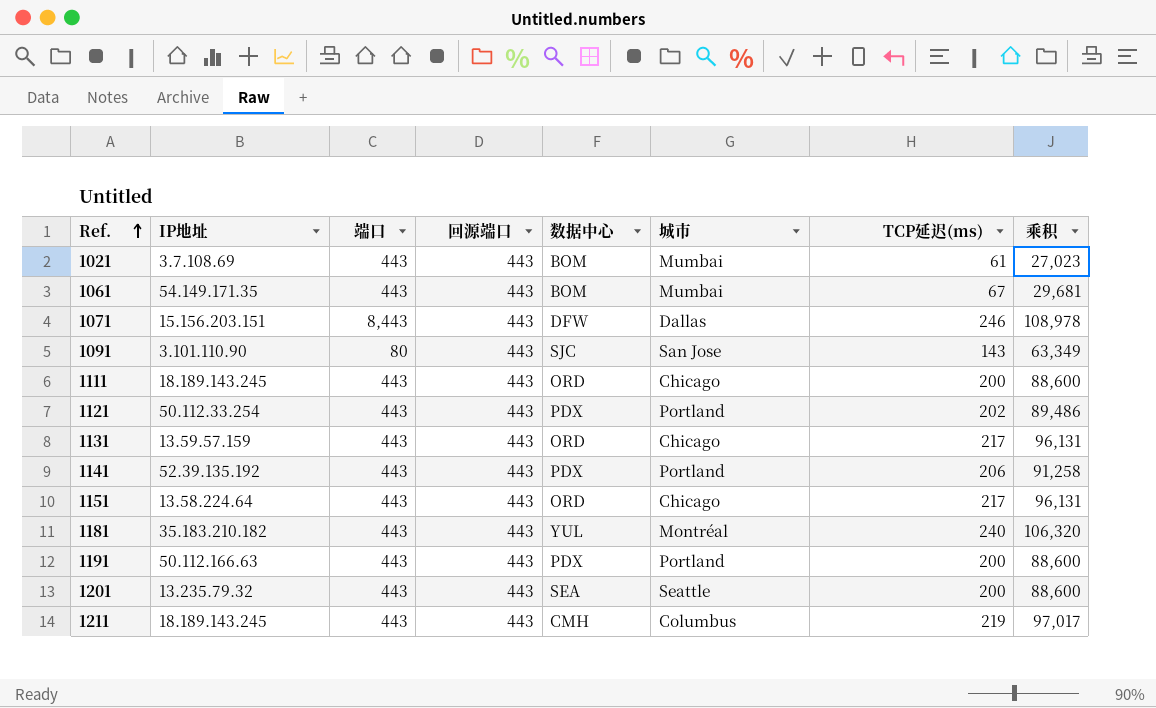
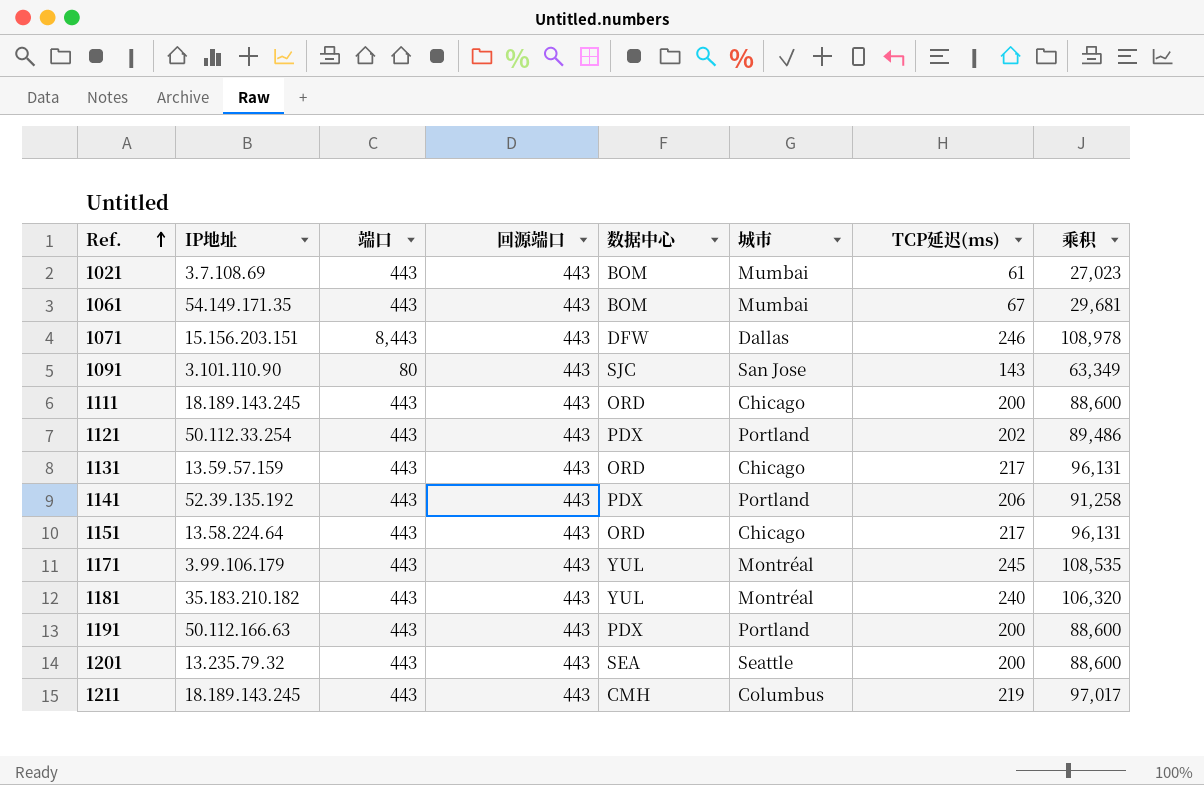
row 1171: none -> 3.99.106.179 | 443 | 443 | YUL | Montréal | 245 | 108,535

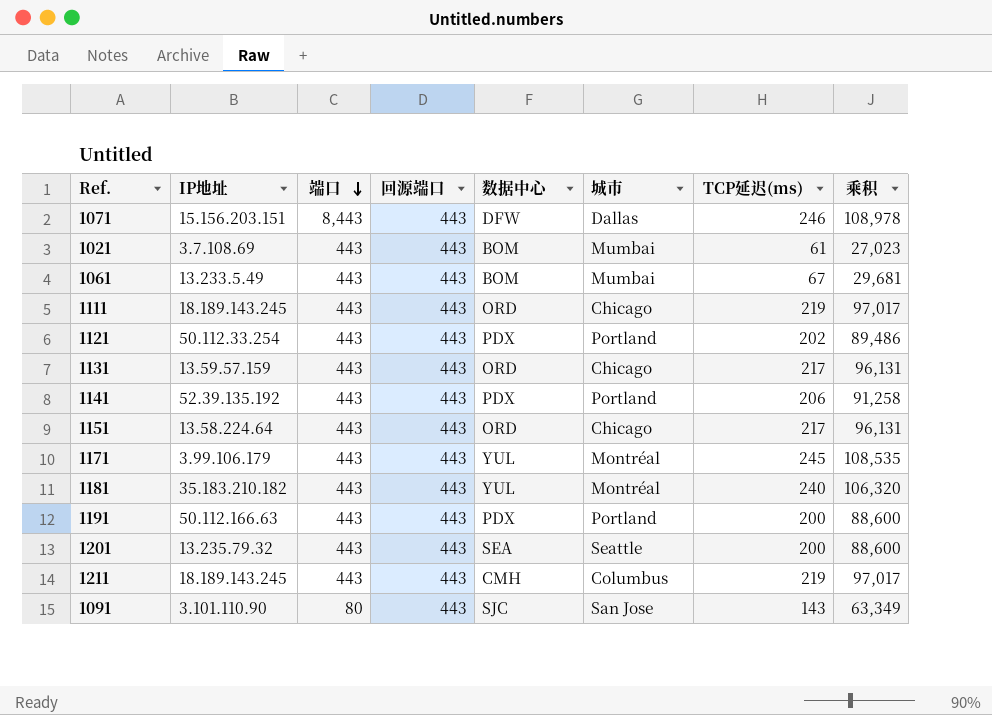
row order: Ref. ascending -> 端口 descending
1061 | IP地址: 54.149.171.35 -> 13.233.5.49
1111 | TCP延迟(ms): 200 -> 219
1111 | 乘积: 88,600 -> 97,017

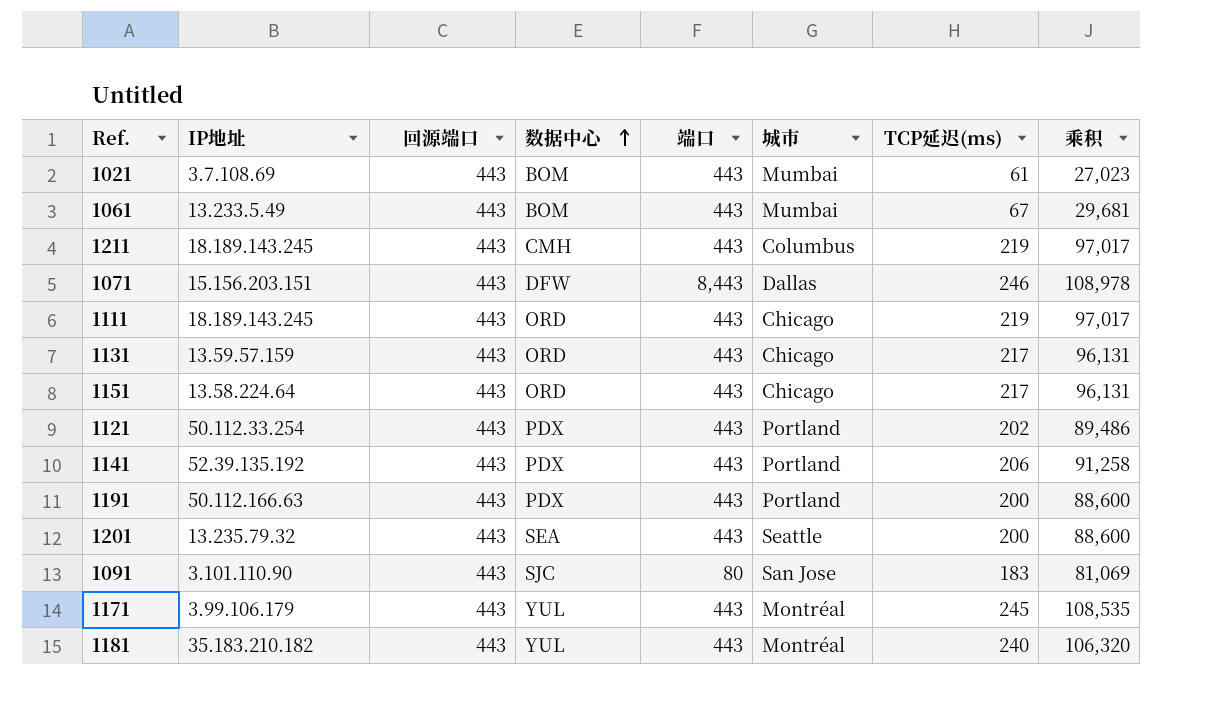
row order: 端口 descending -> 数据中心 ascending
column 端口 | position: 3 -> 5
1091 | TCP延迟(ms): 143 -> 183
1091 | 乘积: 63,349 -> 81,069

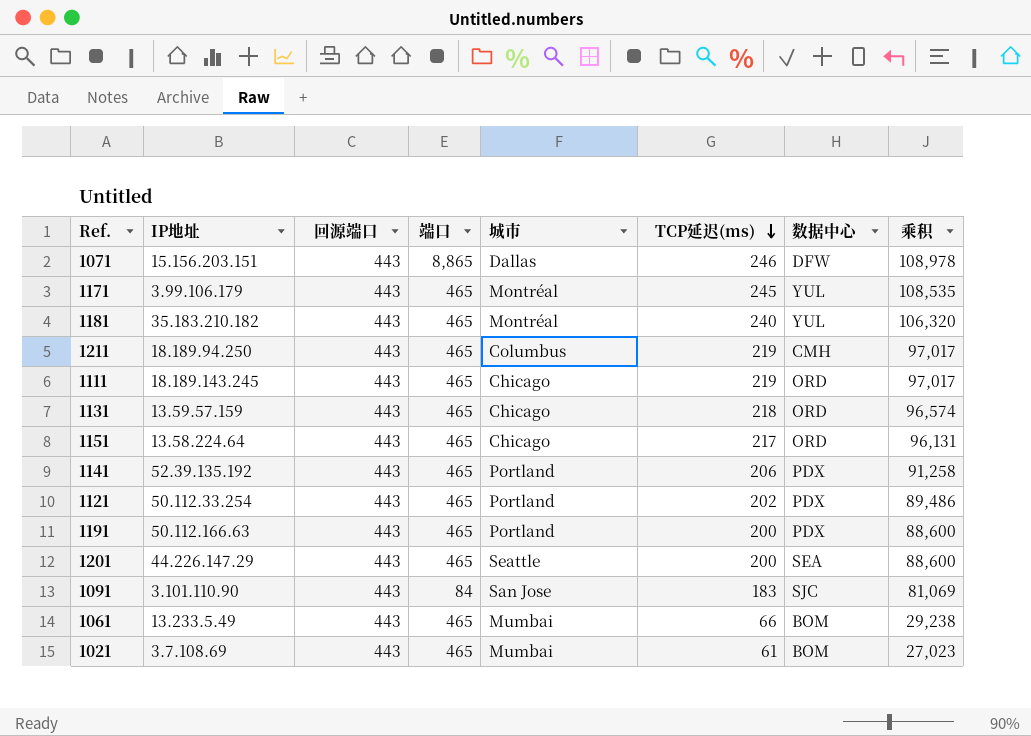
row order: 数据中心 ascending -> TCP延迟(ms) descending
column 数据中心 | position: 4 -> 7
1071 | 端口: 8,443 -> 8,865
1171 | 端口: 443 -> 465
1181 | 端口: 443 -> 465
1211 | IP地址: 18.189.143.245 -> 18.189.94.250
1211 | 端口: 443 -> 465
1111 | 端口: 443 -> 465
1131 | 端口: 443 -> 465
1131 | TCP延迟(ms): 217 -> 218
1131 | 乘积: 96,131 -> 96,574
1151 | 端口: 443 -> 465
1141 | 端口: 443 -> 465
1121 | 端口: 443 -> 465
1191 | 端口: 443 -> 465
1201 | IP地址: 13.235.79.32 -> 44.226.147.29
1201 | 端口: 443 -> 465
1091 | 端口: 80 -> 84
1061 | 端口: 443 -> 465
1061 | TCP延迟(ms): 67 -> 66
1061 | 乘积: 29,681 -> 29,238
1021 | 端口: 443 -> 465

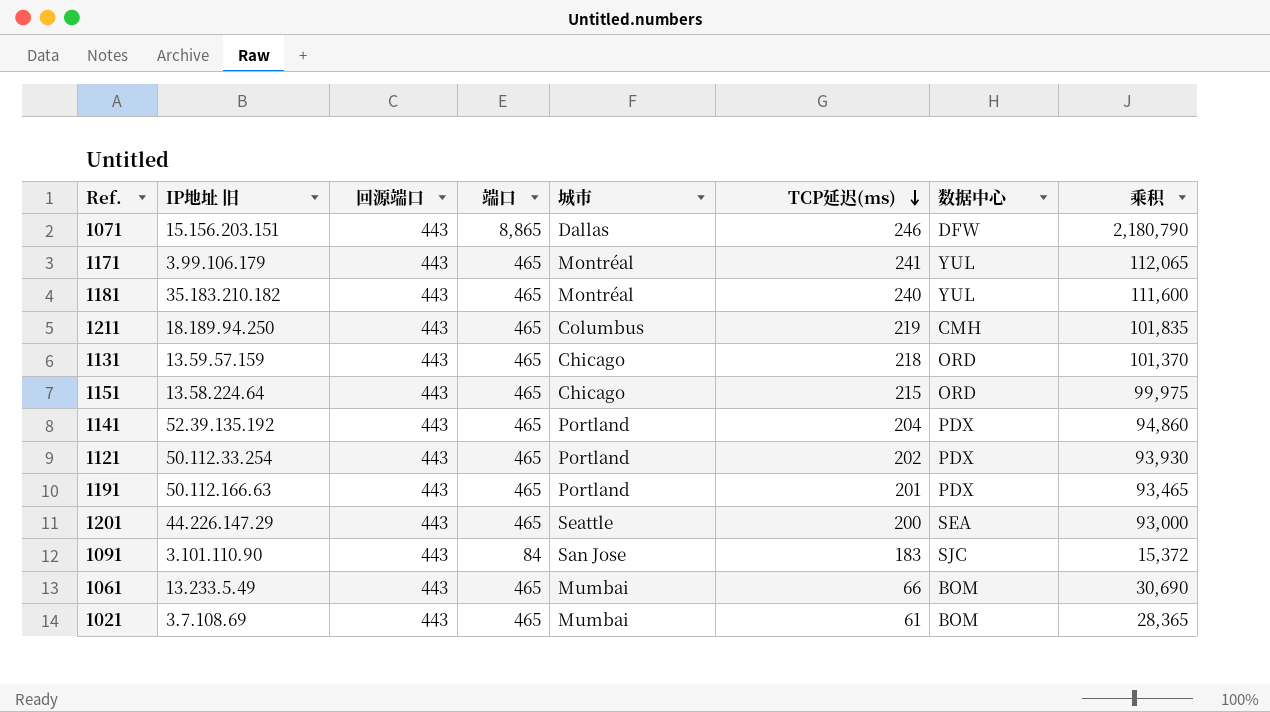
column name: IP地址 -> IP地址 旧
column 乘积 | formula: [回源端口] * [TCP延迟(ms)] -> [端口] * [TCP延迟(ms)]
row 1111: 18.189.143.245 | 443 | 465 | Chicago | 219 | ORD | 97,017 -> none
1171 | TCP延迟(ms): 245 -> 241
1151 | TCP延迟(ms): 217 -> 215
1141 | TCP延迟(ms): 206 -> 204
1191 | TCP延迟(ms): 200 -> 201

